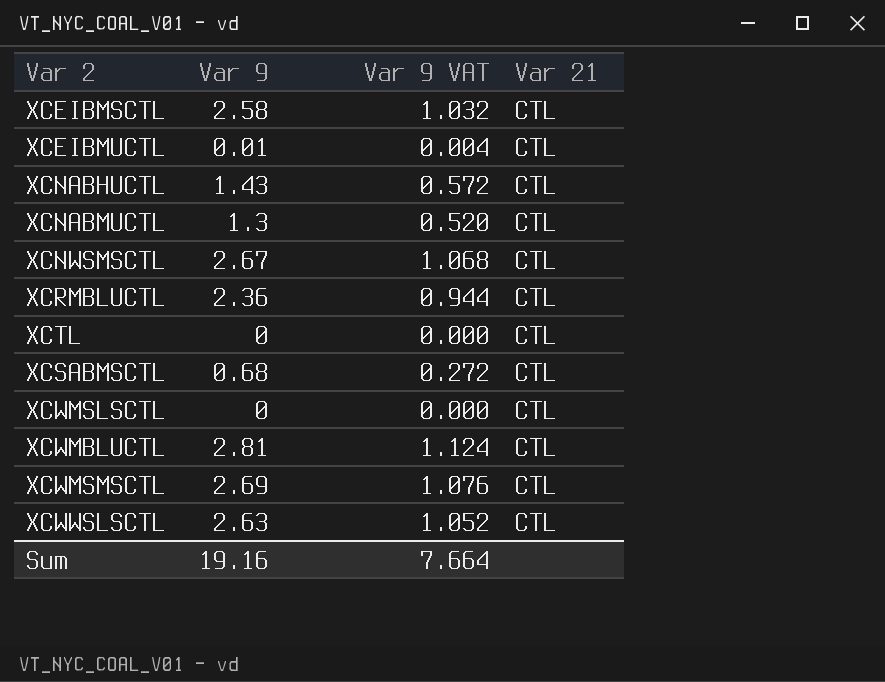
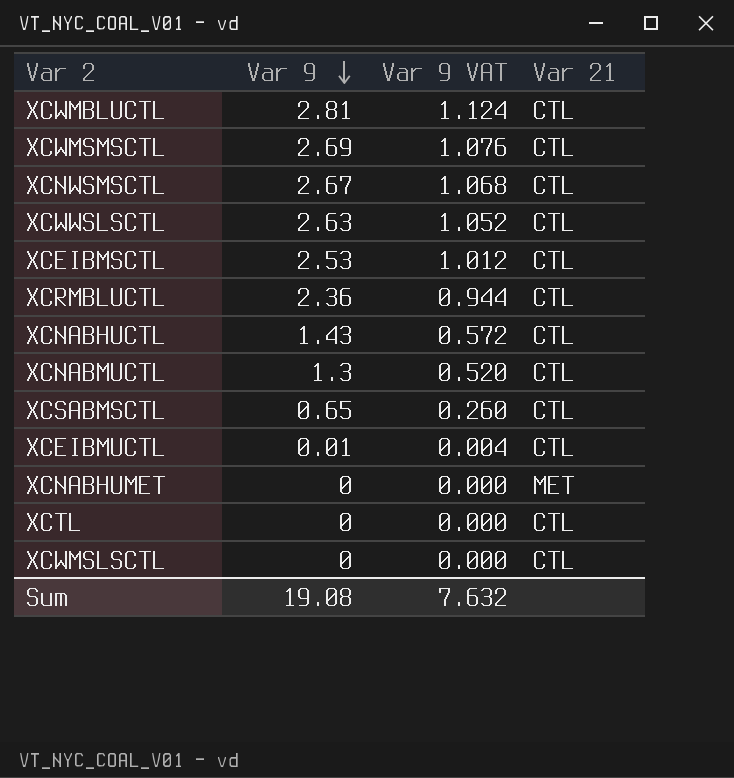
row order: none -> Var 9 descending
XCEIBMSCTL | Var 9: 2.58 -> 2.53
XCEIBMSCTL | Var 9 VAT: 1.032 -> 1.012
XCSABMSCTL | Var 9: 0.68 -> 0.65
XCSABMSCTL | Var 9 VAT: 0.272 -> 0.260
row XCNABHUMET: none -> 0 | 0.000 | MET
Sum | Var 9: 19.16 -> 19.08
Sum | Var 9 VAT: 7.664 -> 7.632

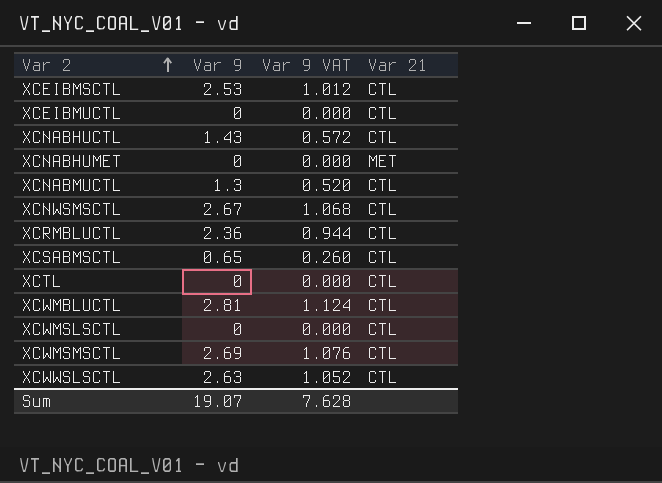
row order: Var 9 descending -> Var 2 ascending
XCEIBMUCTL | Var 9: 0.01 -> 0
XCEIBMUCTL | Var 9 VAT: 0.004 -> 0.000
Sum | Var 9: 19.08 -> 19.07
Sum | Var 9 VAT: 7.632 -> 7.628

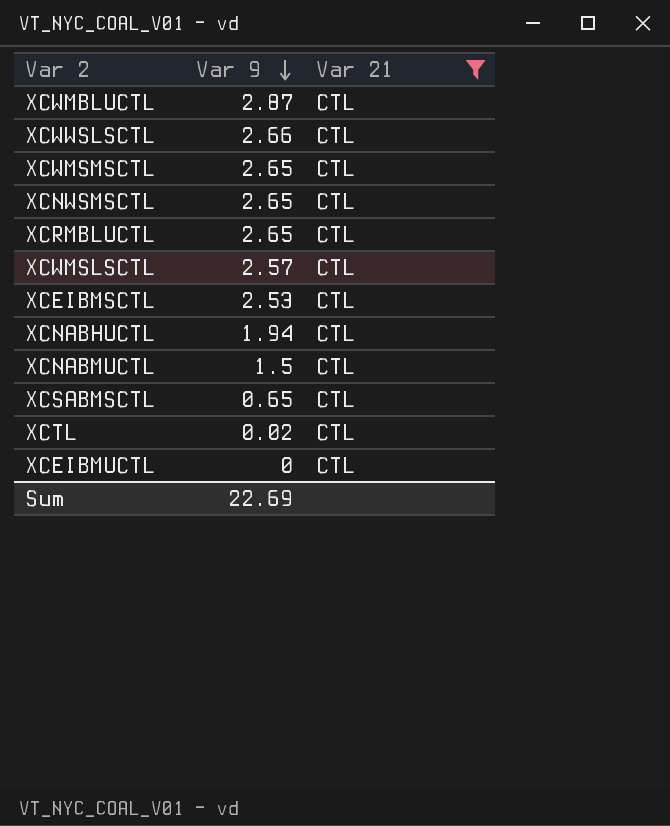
filter: none -> Var 21 = CTL
row order: Var 2 ascending -> Var 9 descending
column Var 9 VAT | formula: [Var 9] * 0.4 -> none
XCWMBLUCTL | Var 9: 2.81 -> 2.87
XCWWSLSCTL | Var 9: 2.63 -> 2.66
XCWMSMSCTL | Var 9: 2.69 -> 2.65
XCNWSMSCTL | Var 9: 2.67 -> 2.65
XCRMBLUCTL | Var 9: 2.36 -> 2.65
XCWMSLSCTL | Var 9: 0 -> 2.57
XCNABHUCTL | Var 9: 1.43 -> 1.94
XCNABMUCTL | Var 9: 1.3 -> 1.5
XCTL | Var 9: 0 -> 0.02
Sum | Var 9: 19.07 -> 22.69

